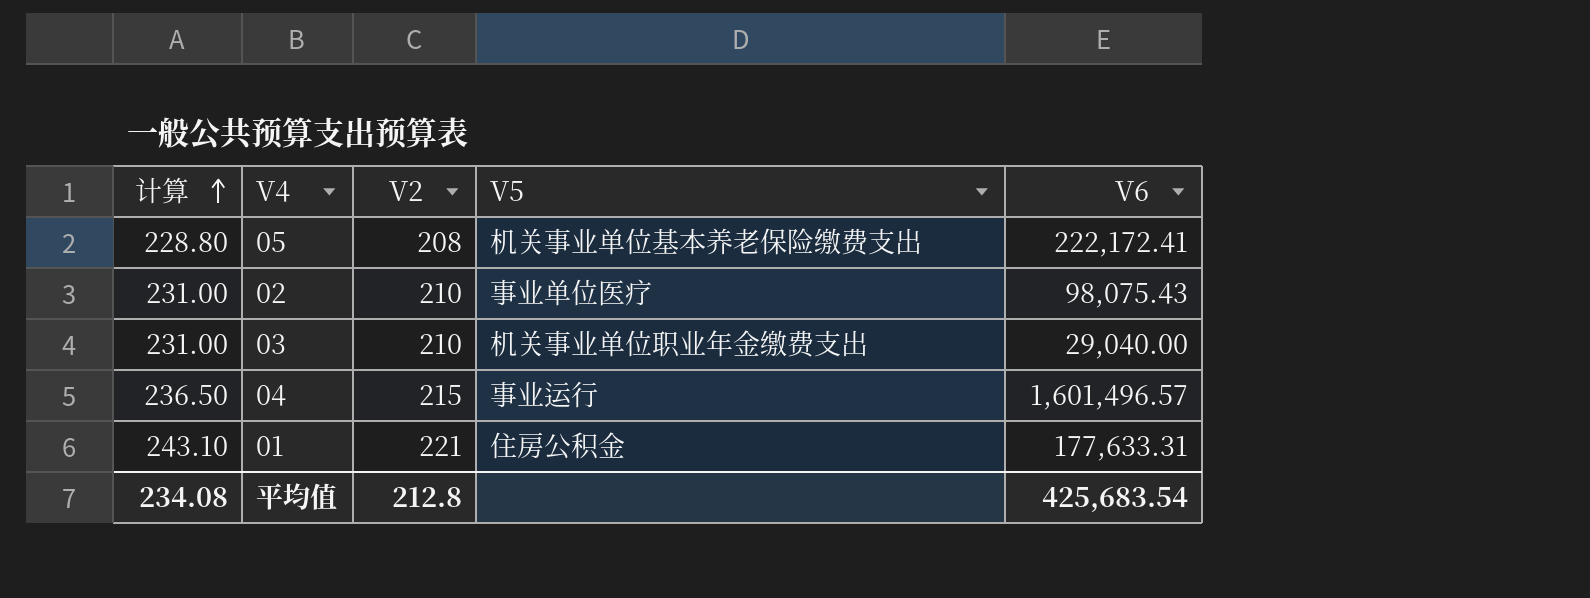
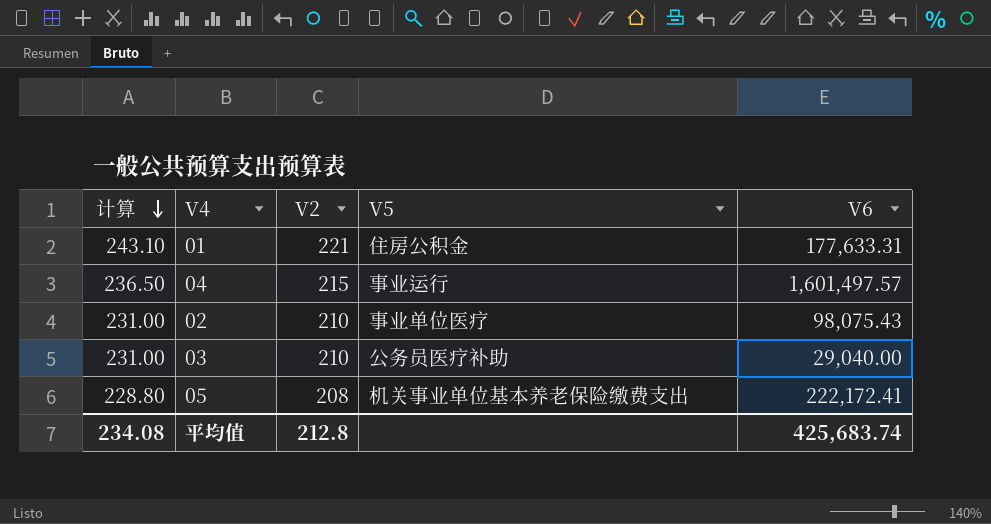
row order: 计算 ascending -> 计算 descending
04 | V6: 1,601,496.57 -> 1,601,497.57
03 | V5: 机关事业单位职业年金缴费支出 -> 公务员医疗补助
平均值 | V6: 425,683.54 -> 425,683.74

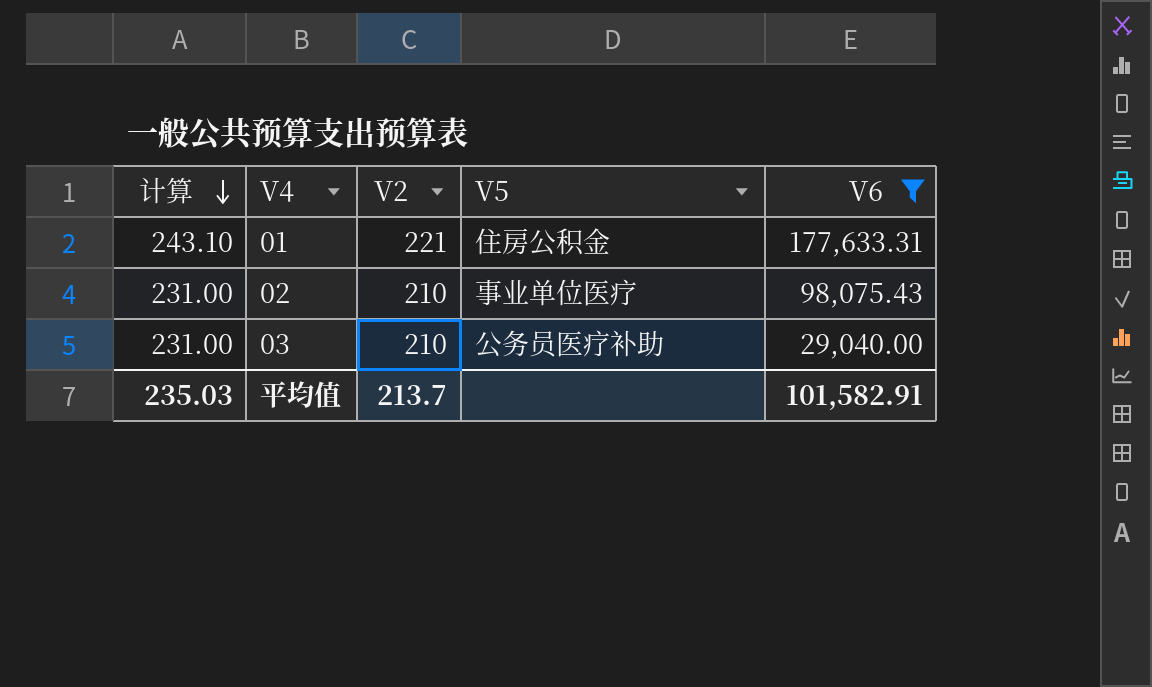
filter: none -> V6 <= 177,633.31
平均值 | 计算: 234.08 -> 235.03
平均值 | V2: 212.8 -> 213.7
平均值 | V6: 425,683.74 -> 101,582.91

